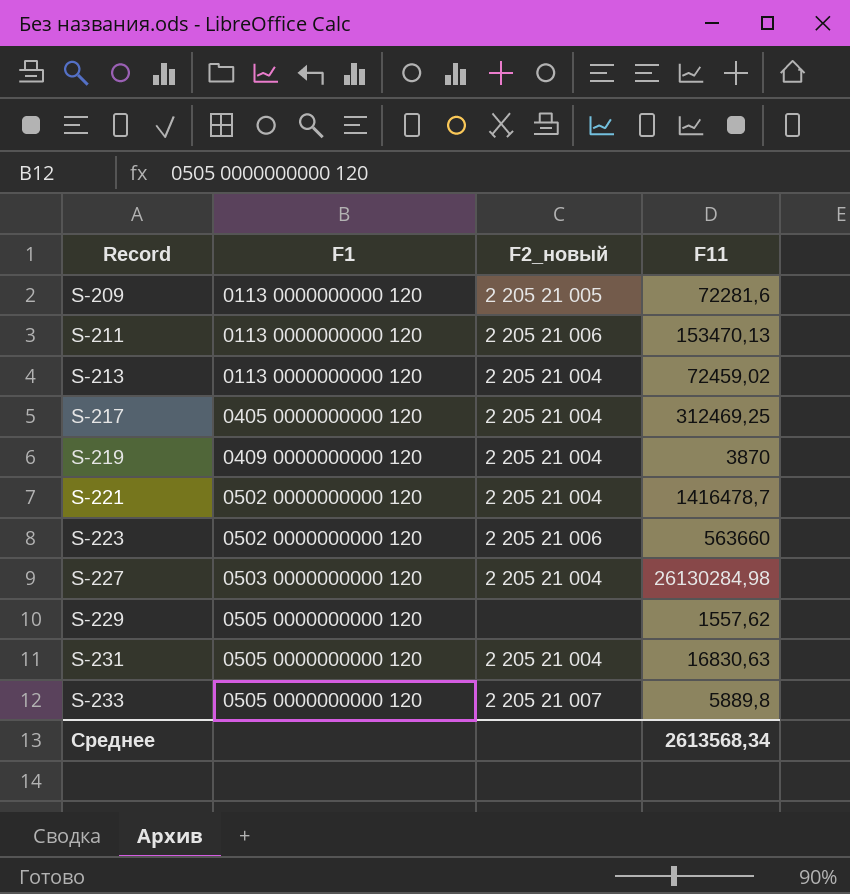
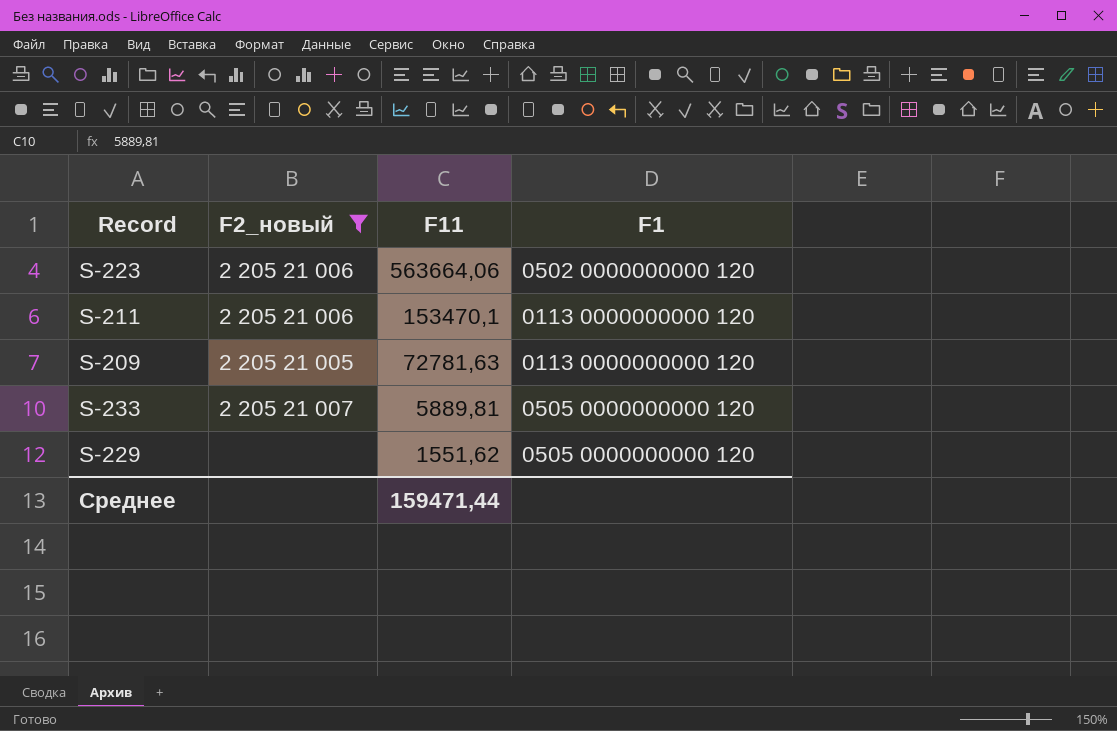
filter: none -> F2_новый != 2 205 21 004
row order: Record ascending -> F11 descending
column F1 | position: 2 -> 4
S-223 | F11: 563660 -> 563664,06
S-211 | F11: 153470,13 -> 153470,1
S-209 | F11: 72281,6 -> 72781,63
S-233 | F11: 5889,8 -> 5889,81
S-229 | F11: 1557,62 -> 1551,62
Среднее | F11: 2613568,34 -> 159471,44

